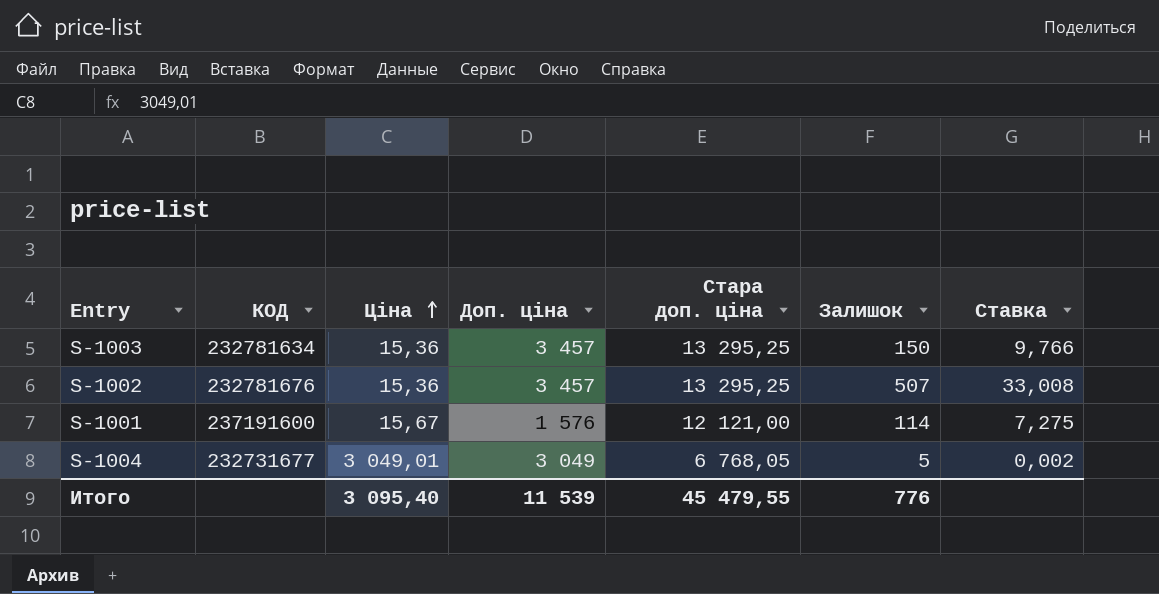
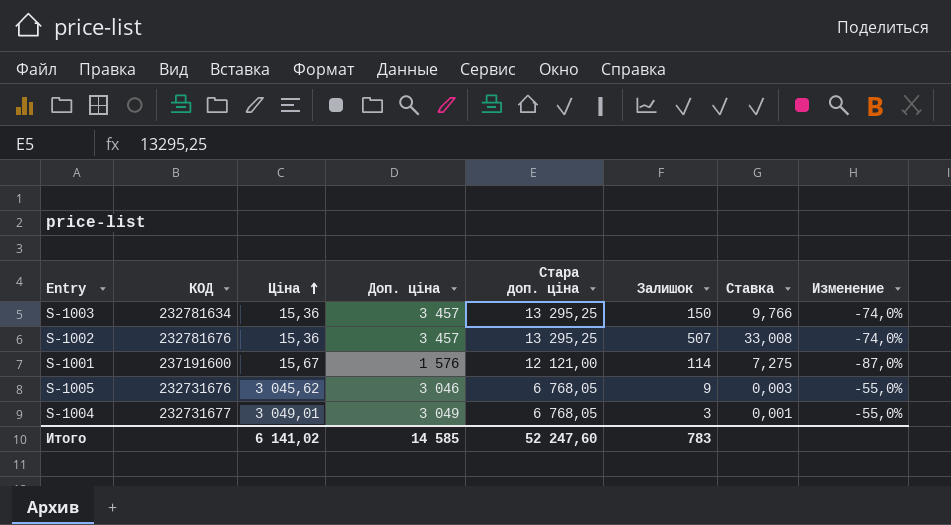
column Изменение | formula: none -> ([Доп. ціна] - [Стара доп. ціна]) / [Стара доп. ціна]
row S-1005: none -> 232731676 | 3 045,62 | 3 046 | 6 768,05 | 9 | 0,003 | -55,0%
S-1004 | Залишок: 5 -> 3
S-1004 | Ставка: 0,002 -> 0,001
Итого | Ціна: 3 095,40 -> 6 141,02
Итого | Доп. ціна: 11 539 -> 14 585
Итого | Стара доп. ціна: 45 479,55 -> 52 247,60
Итого | Залишок: 776 -> 783

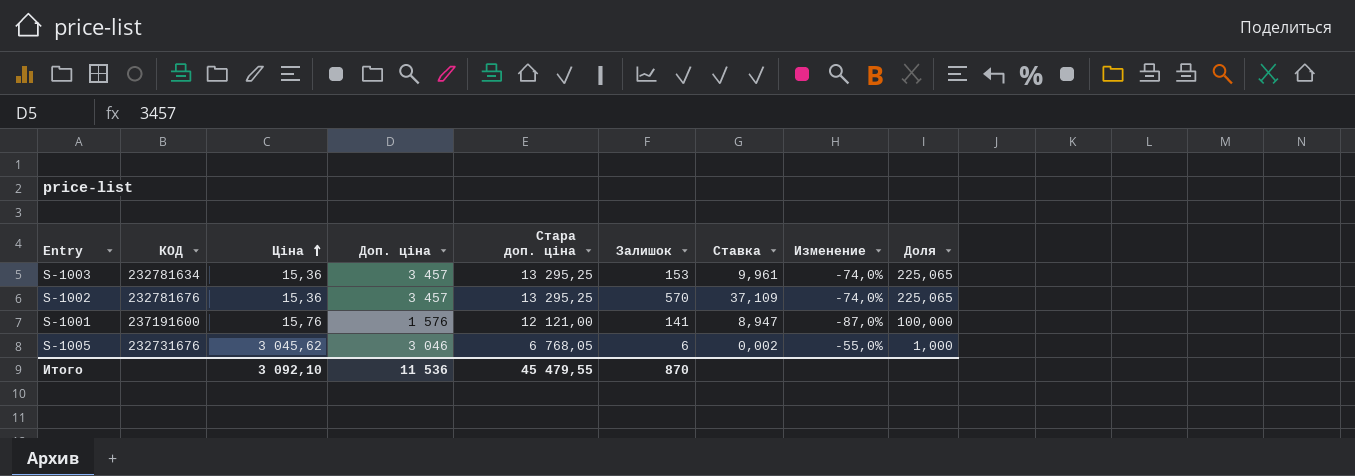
column Доля | formula: none -> [Доп. ціна] / [Ціна]
row S-1004: 232731677 | 3 049,01 | 3 049 | 6 768,05 | 3 | 0,001 | -55,0% -> none
S-1003 | Залишок: 150 -> 153
S-1003 | Ставка: 9,766 -> 9,961
S-1002 | Залишок: 507 -> 570
S-1002 | Ставка: 33,008 -> 37,109
S-1001 | Ціна: 15,67 -> 15,76
S-1001 | Залишок: 114 -> 141
S-1001 | Ставка: 7,275 -> 8,947
S-1005 | Залишок: 9 -> 6
S-1005 | Ставка: 0,003 -> 0,002
Итого | Ціна: 6 141,02 -> 3 092,10
Итого | Доп. ціна: 14 585 -> 11 536
Итого | Стара доп. ціна: 52 247,60 -> 45 479,55
Итого | Залишок: 783 -> 870

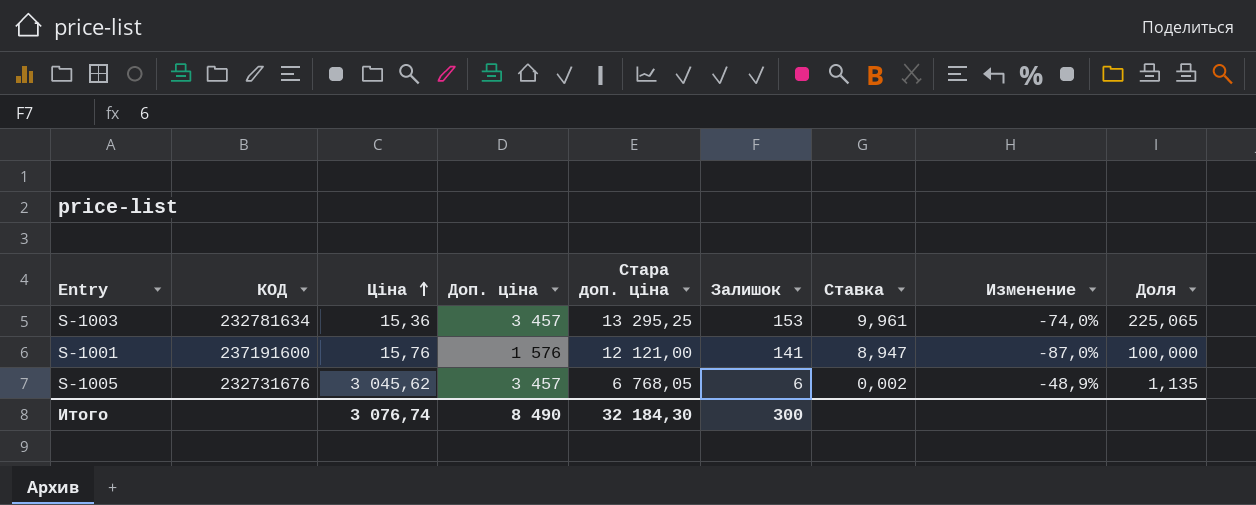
row S-1002: 232781676 | 15,36 | 3 457 | 13 295,25 | 570 | 37,109 | -74,0% | 225,065 -> none
S-1005 | Доп. ціна: 3 046 -> 3 457
S-1005 | Изменение: -55,0% -> -48,9%
S-1005 | Доля: 1,000 -> 1,135
Итого | Ціна: 3 092,10 -> 3 076,74
Итого | Доп. ціна: 11 536 -> 8 490
Итого | Стара доп. ціна: 45 479,55 -> 32 184,30
Итого | Залишок: 870 -> 300

